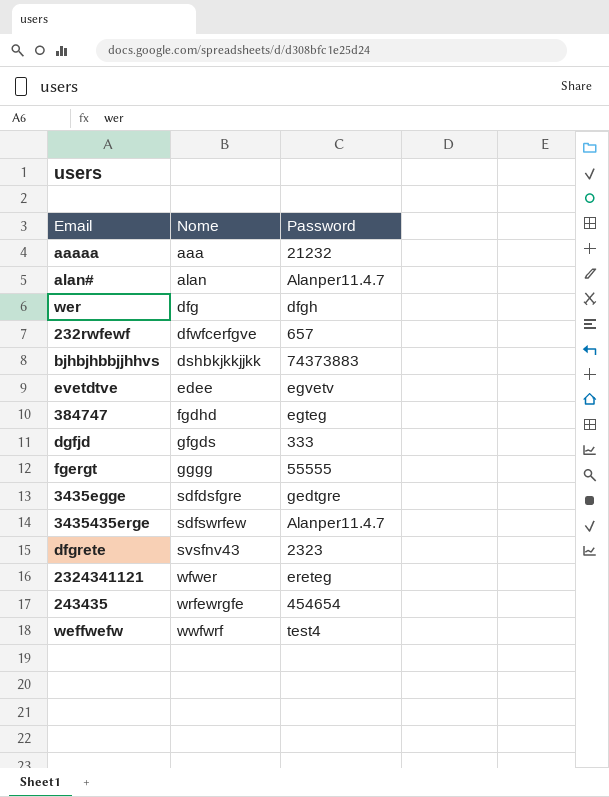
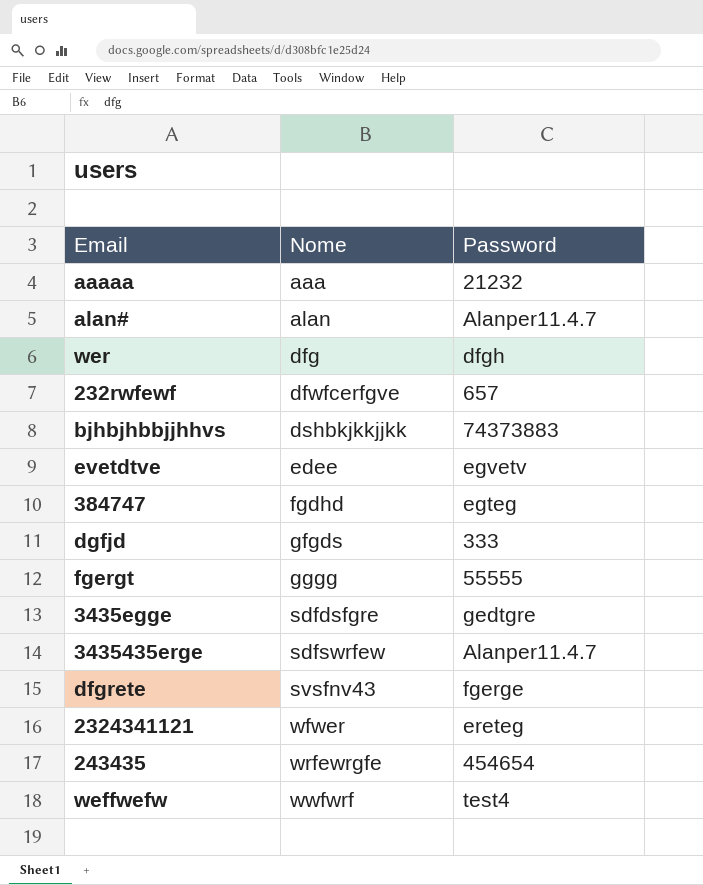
dfgrete | Password: 2323 -> fgerge

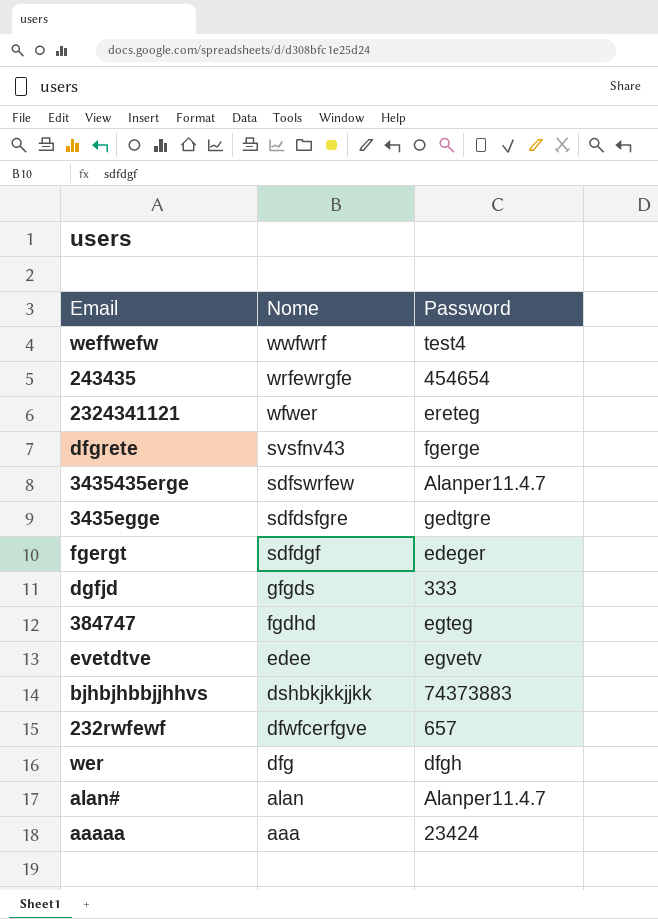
row order: Nome ascending -> Nome descending
fgergt | Nome: gggg -> sdfdgf
fgergt | Password: 55555 -> edeger
aaaaa | Password: 21232 -> 23424

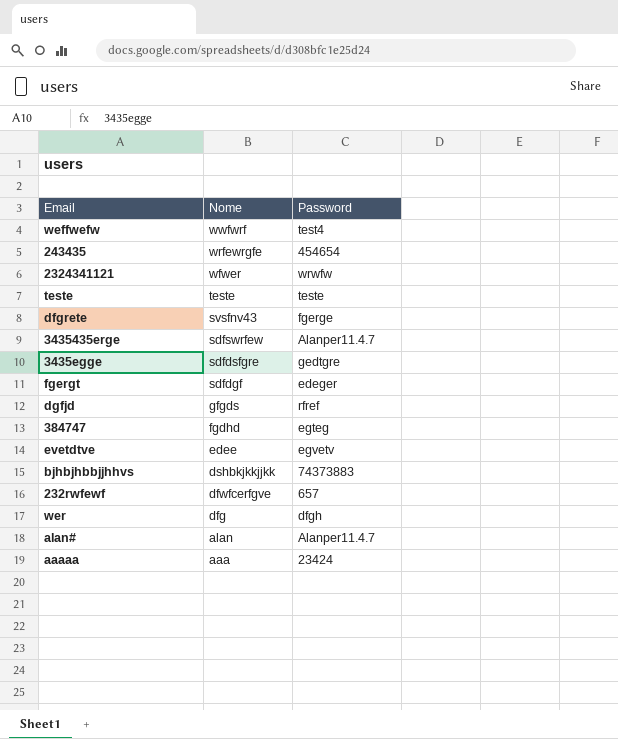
2324341121 | Password: ereteg -> wrwfw
row teste: none -> teste | teste
dgfjd | Password: 333 -> rfref

